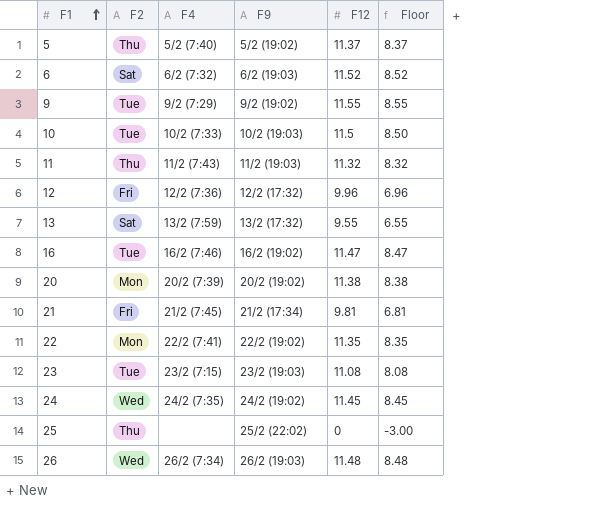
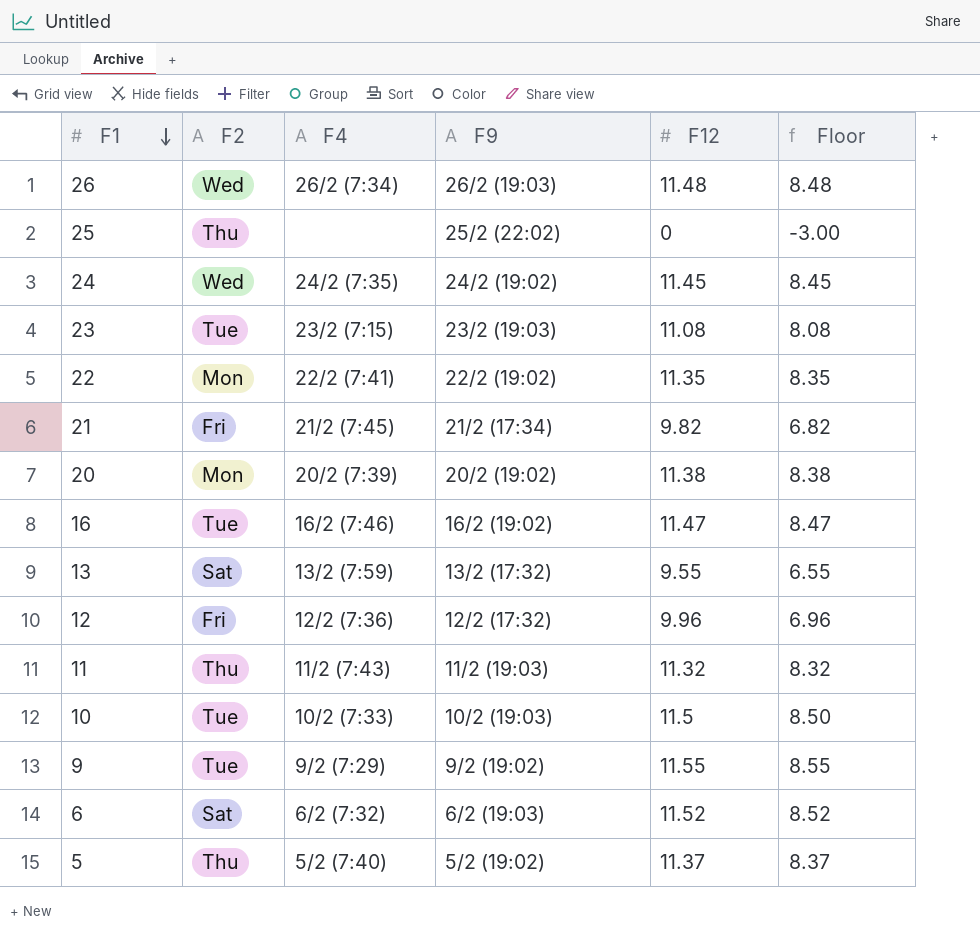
row order: F1 ascending -> F1 descending
21 | F12: 9.81 -> 9.82
21 | Floor: 6.81 -> 6.82

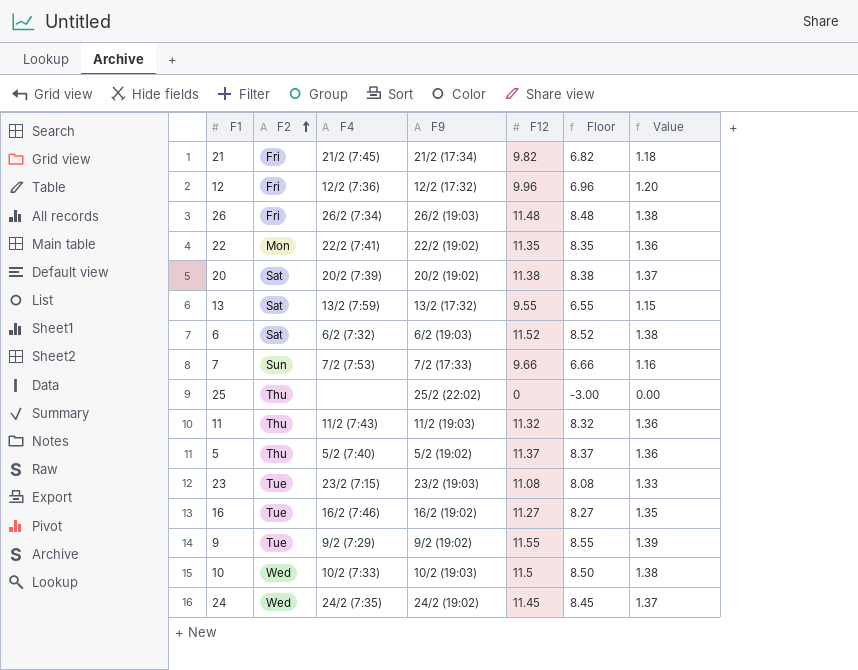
row order: F1 descending -> F2 ascending
column Value | formula: none -> [F12] * 0.12
26 | F2: Wed -> Fri
20 | F2: Mon -> Sat
row 7: none -> Sun | 7/2 (7:53) | 7/2 (17:33) | 9.66 | 6.66 | 1.16
16 | F12: 11.47 -> 11.27
16 | Floor: 8.47 -> 8.27
10 | F2: Tue -> Wed

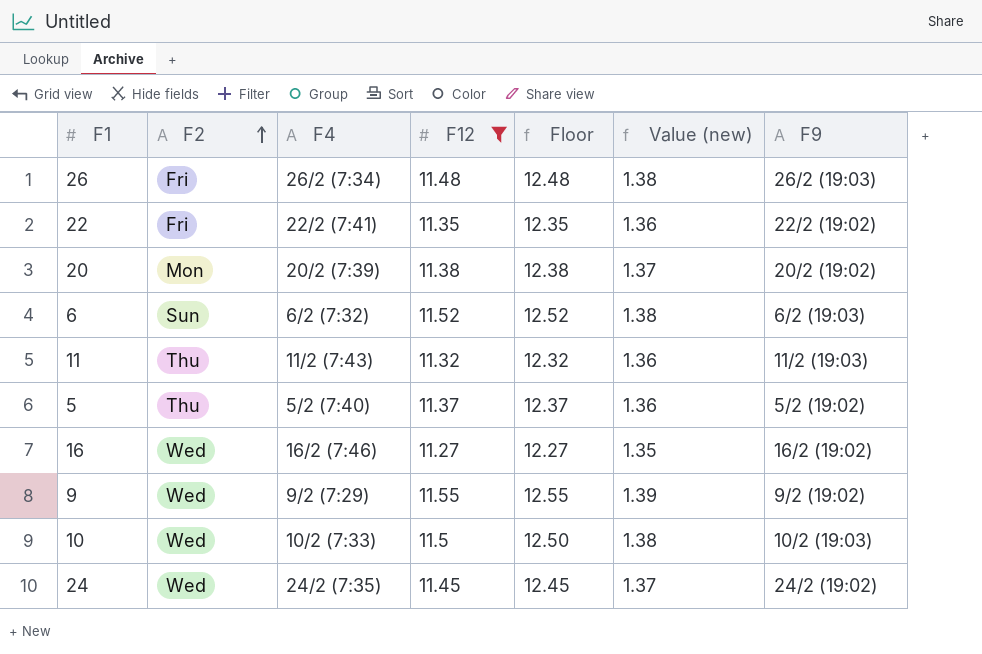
filter: none -> F12 >= 11.27
column Floor | formula: [F12] - 3 -> [F12] + 1
column name: Value -> Value (new)
column F9 | position: 4 -> 7
22 | F2: Mon -> Fri
20 | F2: Sat -> Mon
6 | F2: Sat -> Sun
16 | F2: Tue -> Wed
9 | F2: Tue -> Wed

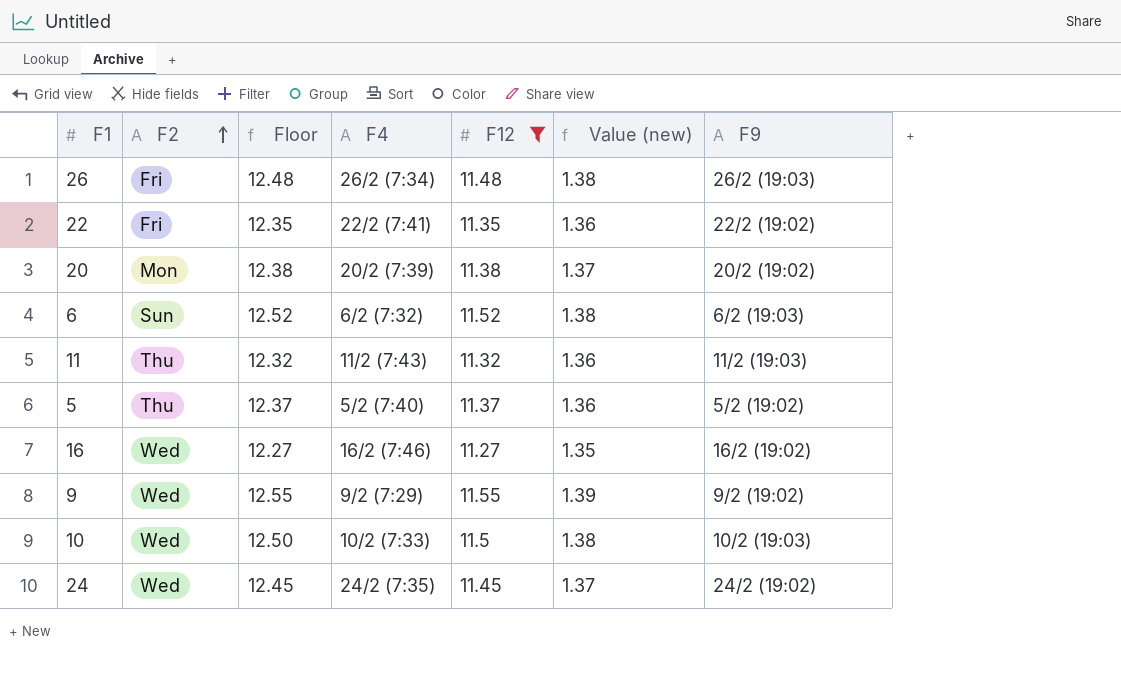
column Floor | position: 5 -> 3

